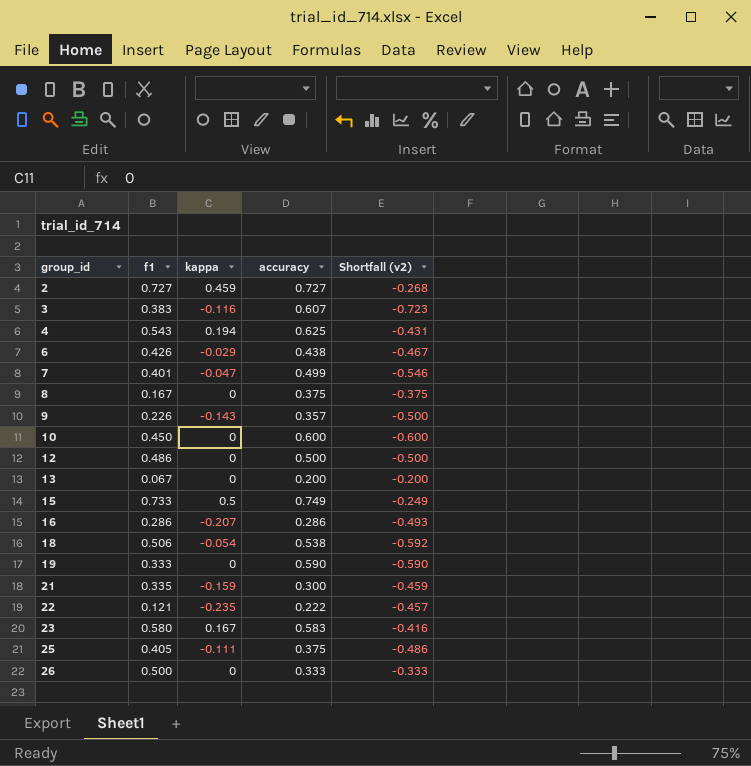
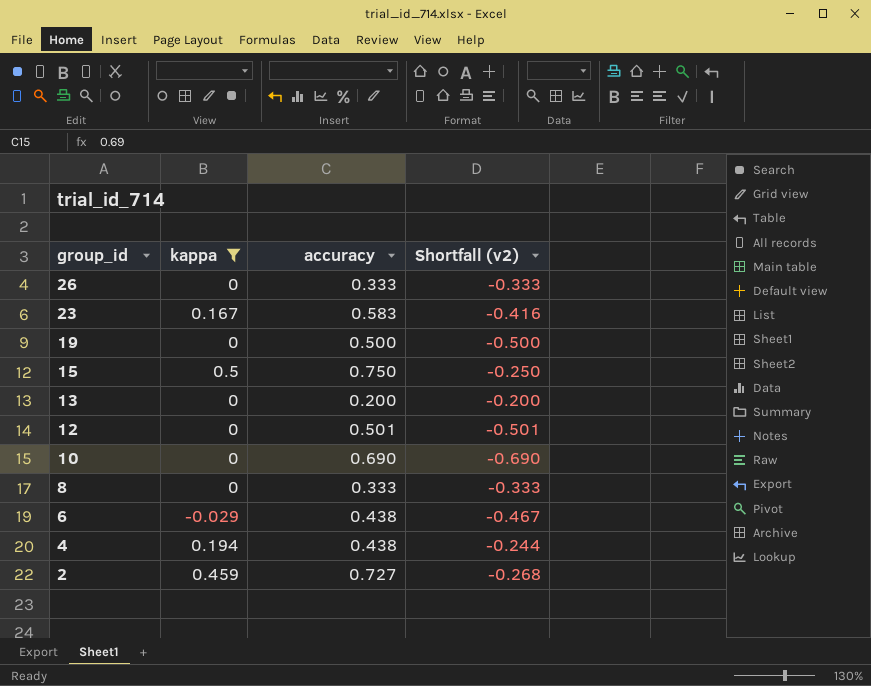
filter: none -> kappa >= -0.029
row order: group_id ascending -> group_id descending
column f1 | position: 2 -> none
19 | accuracy: 0.590 -> 0.500
19 | Shortfall (v2): -0.590 -> -0.500
15 | accuracy: 0.749 -> 0.750
15 | Shortfall (v2): -0.249 -> -0.250
12 | accuracy: 0.500 -> 0.501
12 | Shortfall (v2): -0.500 -> -0.501
10 | accuracy: 0.600 -> 0.690
10 | Shortfall (v2): -0.600 -> -0.690
8 | accuracy: 0.375 -> 0.333
8 | Shortfall (v2): -0.375 -> -0.333
4 | accuracy: 0.625 -> 0.438
4 | Shortfall (v2): -0.431 -> -0.244

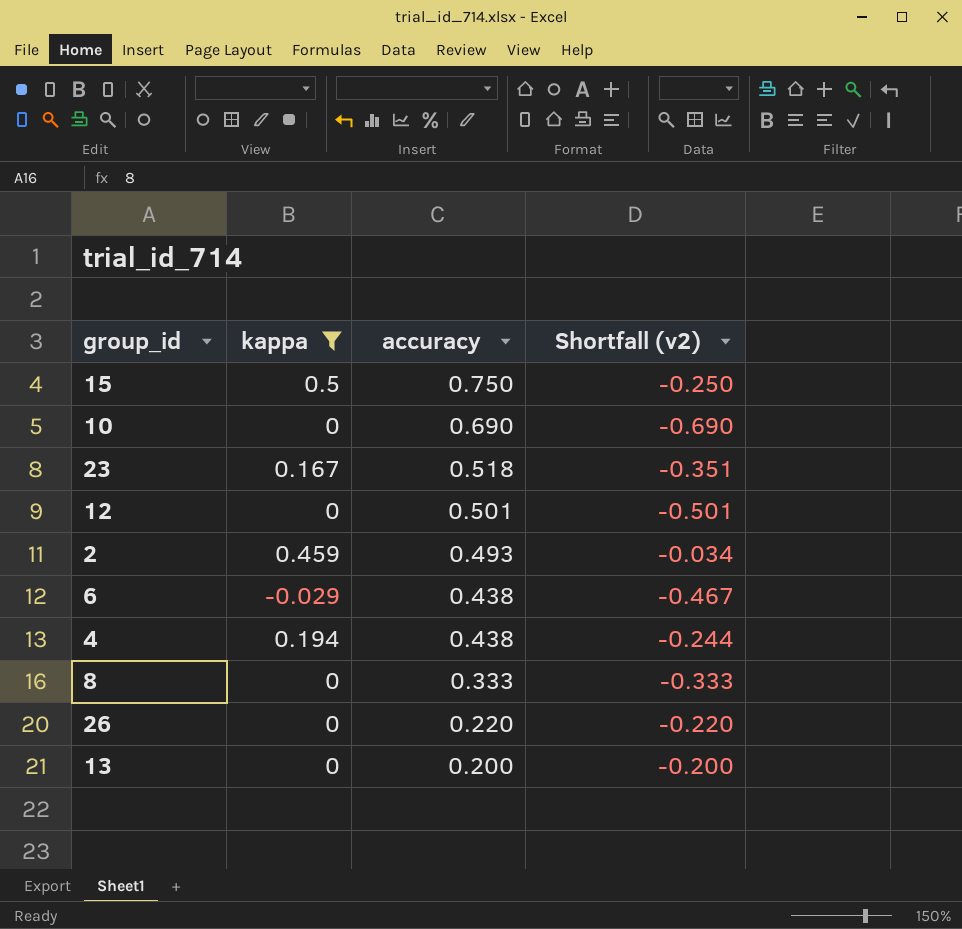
row order: group_id descending -> accuracy descending
row 19: 0 | 0.500 | -0.500 -> none
23 | accuracy: 0.583 -> 0.518
23 | Shortfall (v2): -0.416 -> -0.351
2 | accuracy: 0.727 -> 0.493
2 | Shortfall (v2): -0.268 -> -0.034
26 | accuracy: 0.333 -> 0.220
26 | Shortfall (v2): -0.333 -> -0.220

